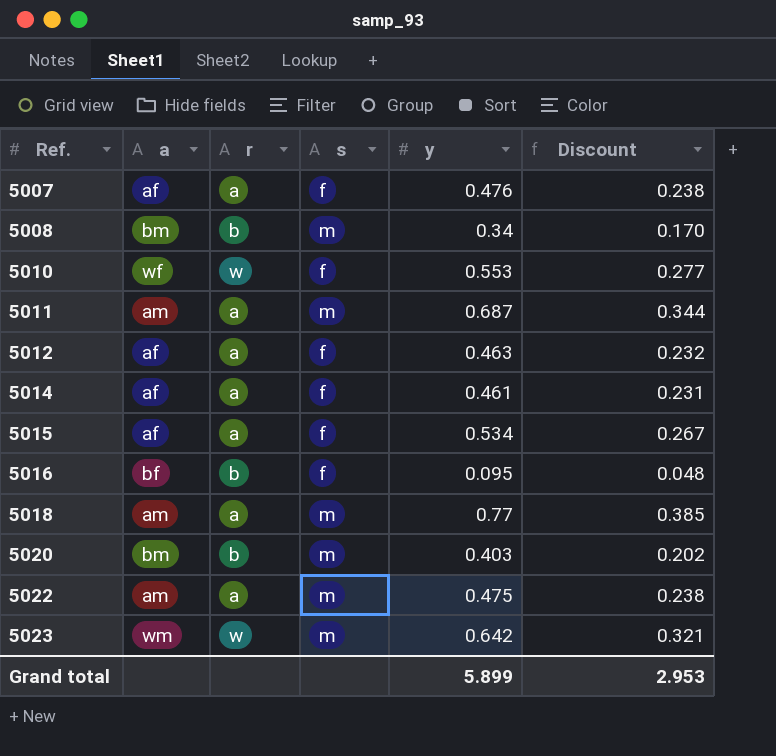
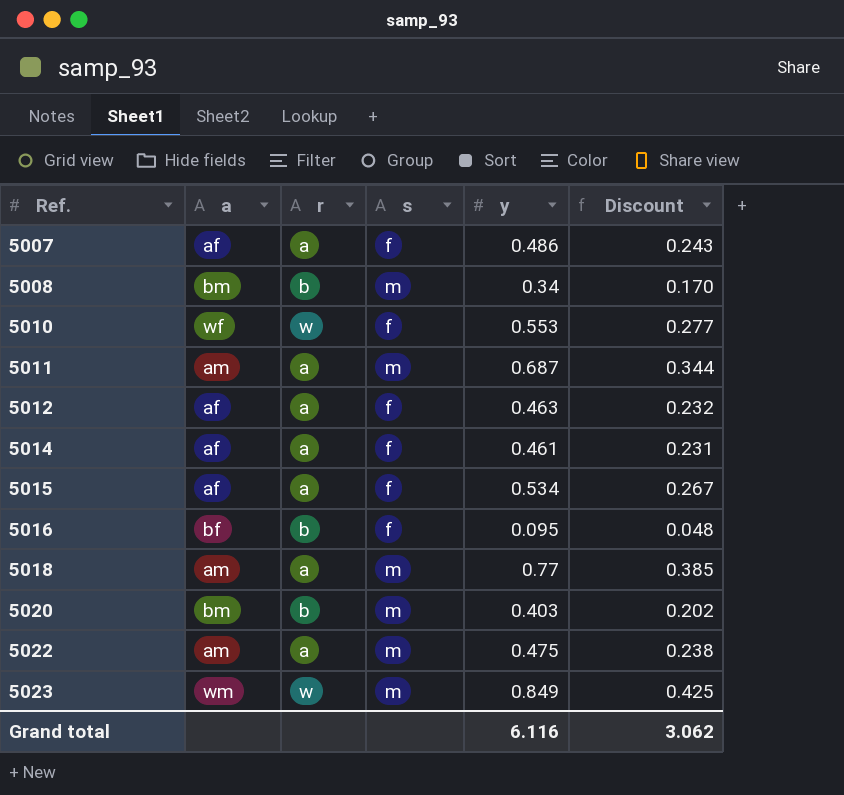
5007 | y: 0.476 -> 0.486
5007 | Discount: 0.238 -> 0.243
5023 | y: 0.642 -> 0.849
5023 | Discount: 0.321 -> 0.425
Grand total | y: 5.899 -> 6.116
Grand total | Discount: 2.953 -> 3.062

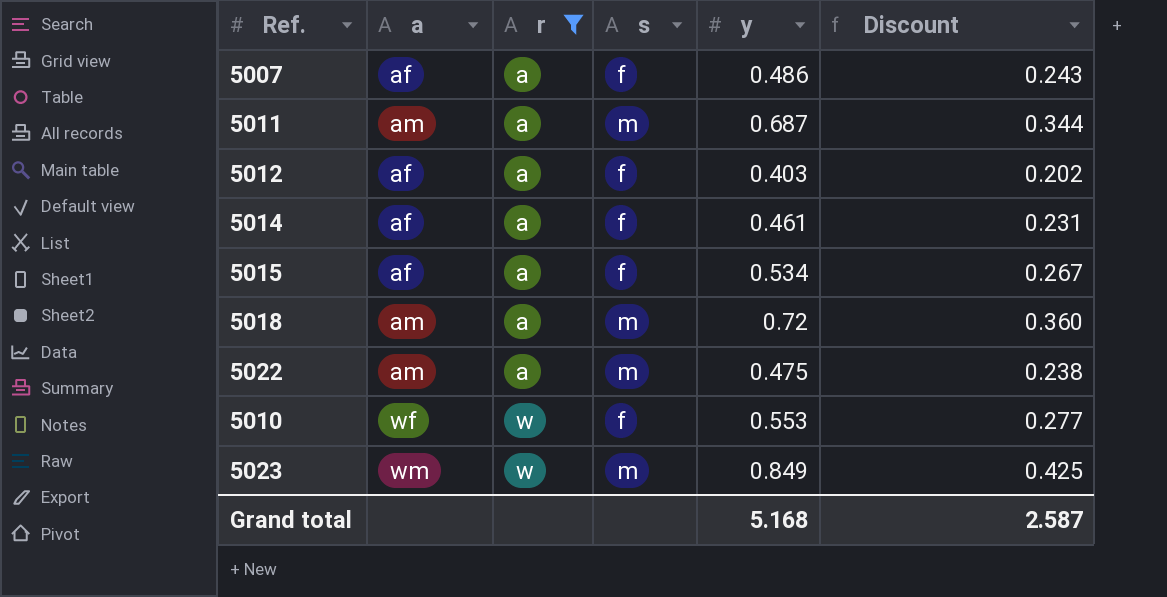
filter: none -> r != b
row order: Ref. ascending -> r ascending
5012 | y: 0.463 -> 0.403
5012 | Discount: 0.232 -> 0.202
5018 | y: 0.77 -> 0.72
5018 | Discount: 0.385 -> 0.360
Grand total | y: 6.116 -> 5.168
Grand total | Discount: 3.062 -> 2.587

